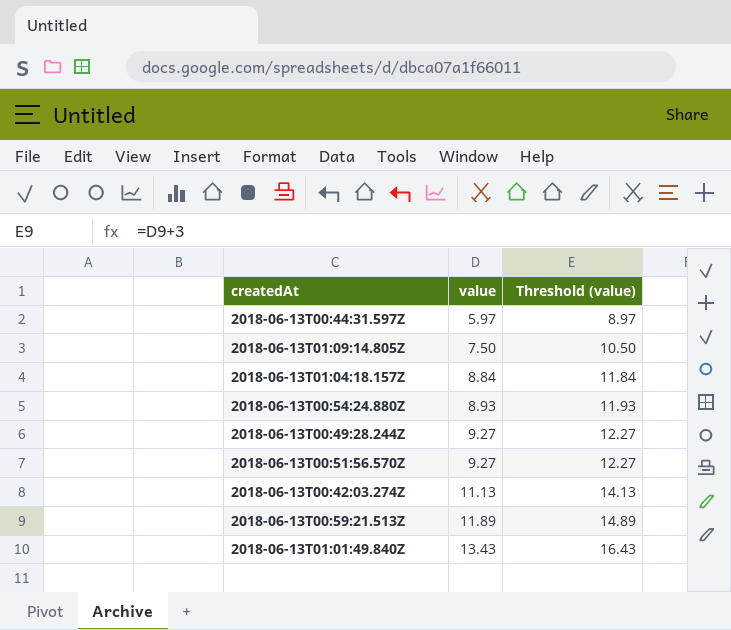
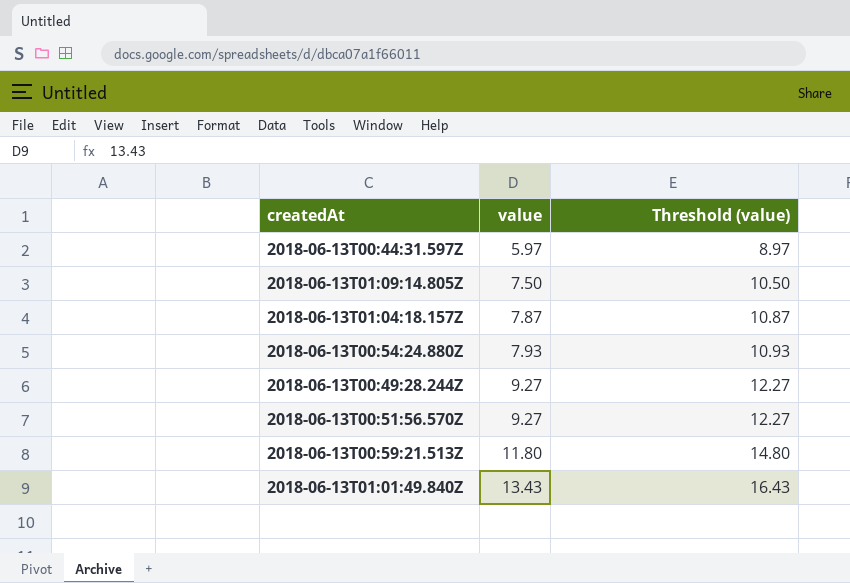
row 2018-06-13T00:42:03.274Z: 11.13 | 14.13 -> none
2018-06-13T01:04:18.157Z | value: 8.84 -> 7.87
2018-06-13T01:04:18.157Z | Threshold (value): 11.84 -> 10.87
2018-06-13T00:54:24.880Z | value: 8.93 -> 7.93
2018-06-13T00:54:24.880Z | Threshold (value): 11.93 -> 10.93
2018-06-13T00:59:21.513Z | value: 11.89 -> 11.80
2018-06-13T00:59:21.513Z | Threshold (value): 14.89 -> 14.80

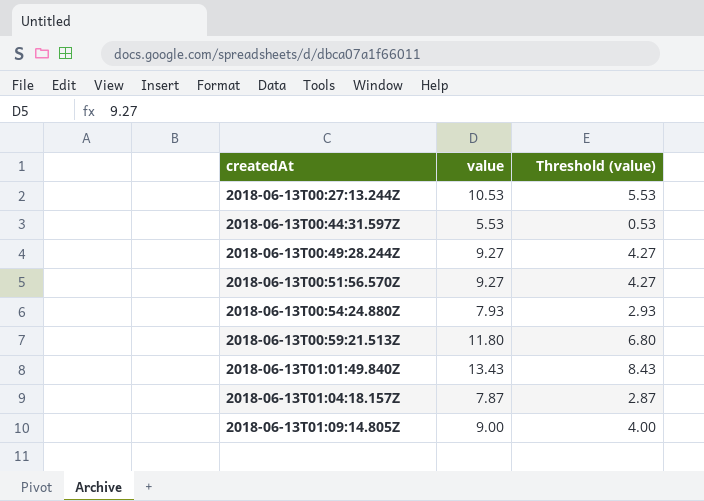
row order: value ascending -> createdAt ascending
column Threshold (value) | formula: [value] + 3 -> [value] - 5
row 2018-06-13T00:27:13.244Z: none -> 10.53 | 5.53
2018-06-13T00:44:31.597Z | value: 5.97 -> 5.53
2018-06-13T01:09:14.805Z | value: 7.50 -> 9.00

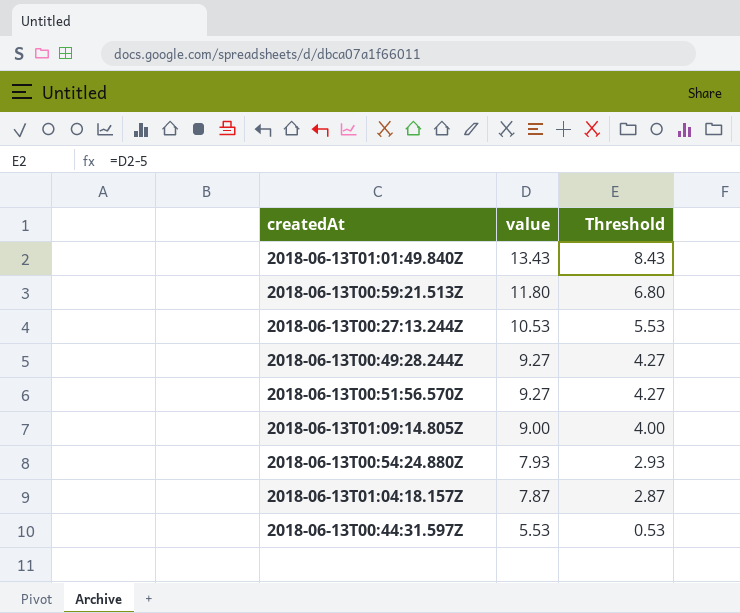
row order: createdAt ascending -> value descending
column name: Threshold (value) -> Threshold

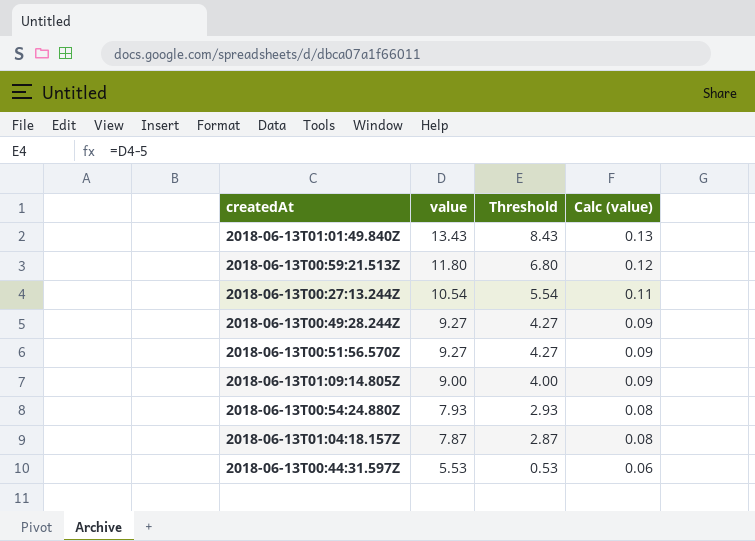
column Calc (value) | formula: none -> [value] * 0.01
2018-06-13T00:27:13.244Z | value: 10.53 -> 10.54
2018-06-13T00:27:13.244Z | Threshold: 5.53 -> 5.54

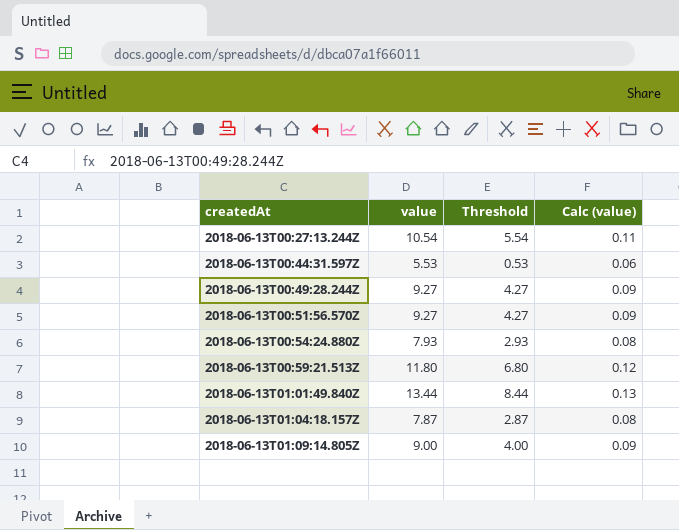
row order: value descending -> createdAt ascending
2018-06-13T01:01:49.840Z | value: 13.43 -> 13.44
2018-06-13T01:01:49.840Z | Threshold: 8.43 -> 8.44

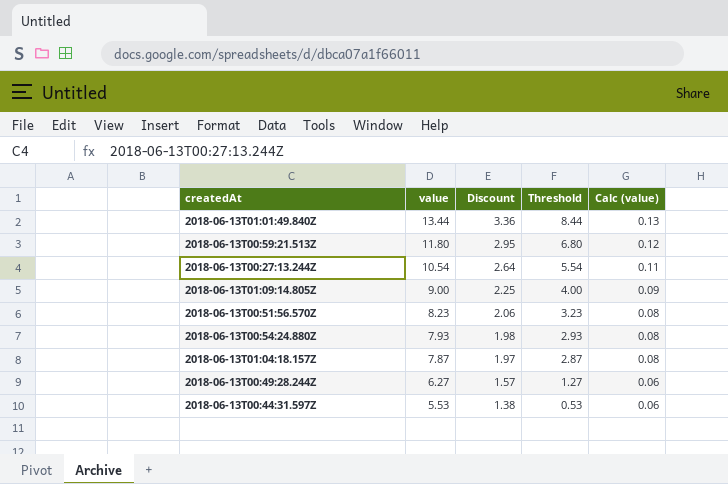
row order: createdAt ascending -> value descending
column Discount | formula: none -> [value] * 0.25
2018-06-13T00:51:56.570Z | value: 9.27 -> 8.23
2018-06-13T00:51:56.570Z | Threshold: 4.27 -> 3.23
2018-06-13T00:51:56.570Z | Calc (value): 0.09 -> 0.08
2018-06-13T00:49:28.244Z | value: 9.27 -> 6.27
2018-06-13T00:49:28.244Z | Threshold: 4.27 -> 1.27
2018-06-13T00:49:28.244Z | Calc (value): 0.09 -> 0.06

